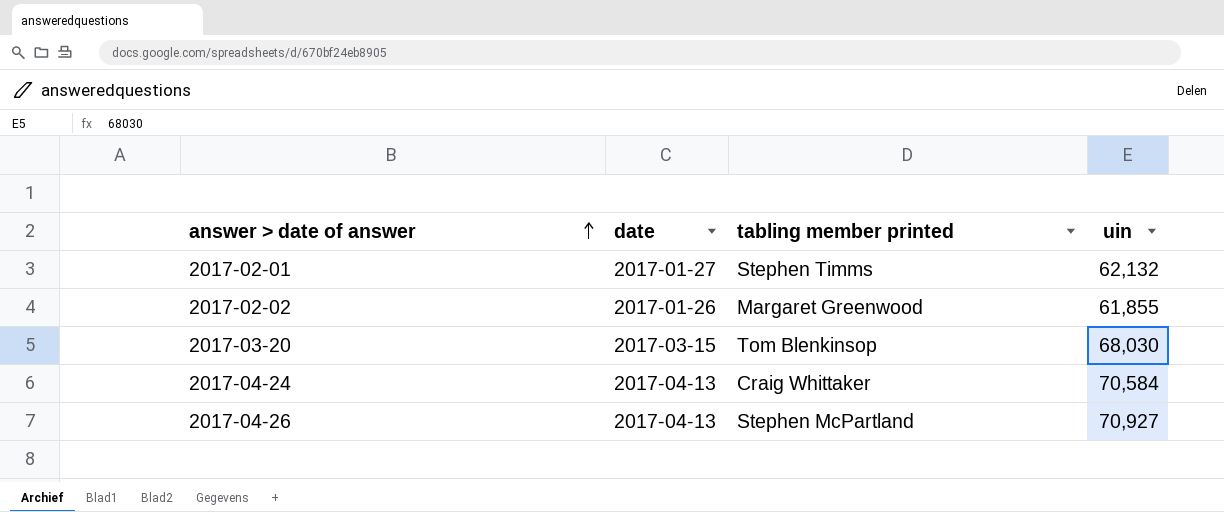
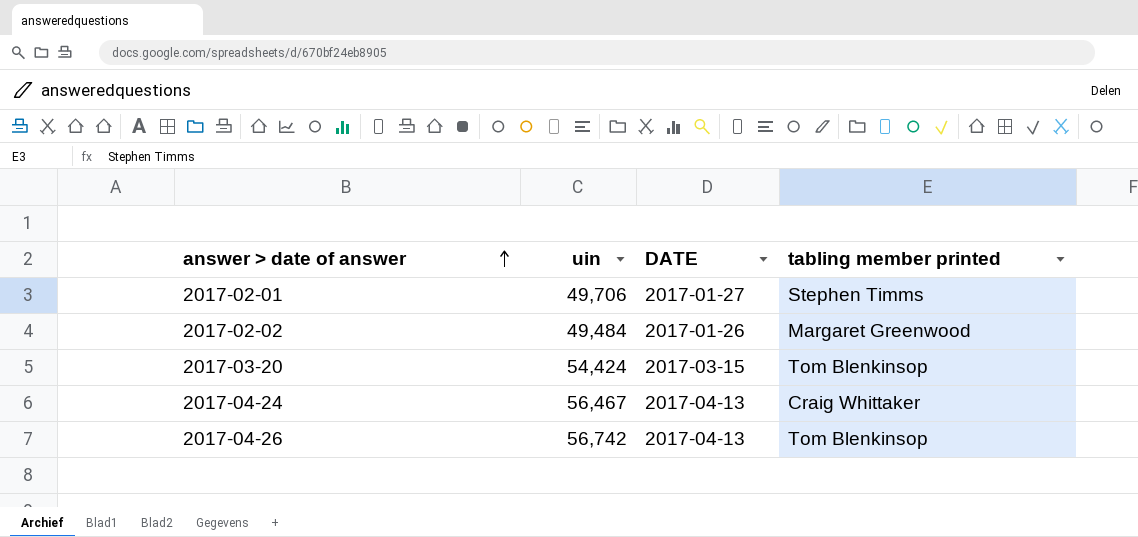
column uin | position: 4 -> 2
column name: date -> DATE
2017-02-01 | uin: 62,132 -> 49,706
2017-02-02 | uin: 61,855 -> 49,484
2017-03-20 | uin: 68,030 -> 54,424
2017-04-24 | uin: 70,584 -> 56,467
2017-04-26 | uin: 70,927 -> 56,742
2017-04-26 | tabling member printed: Stephen McPartland -> Tom Blenkinsop

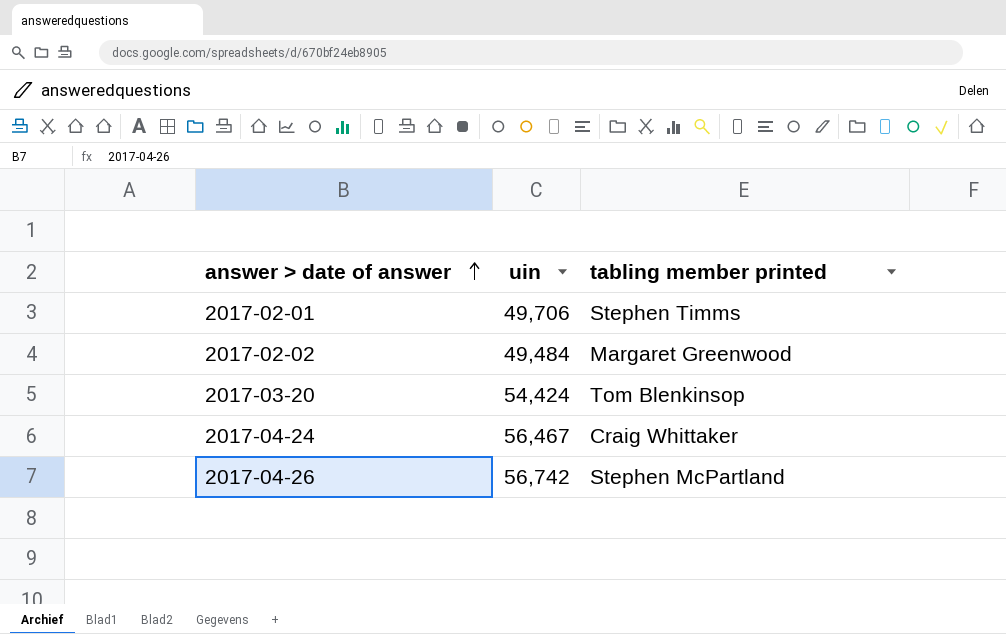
column DATE | position: 3 -> none
2017-04-26 | tabling member printed: Tom Blenkinsop -> Stephen McPartland

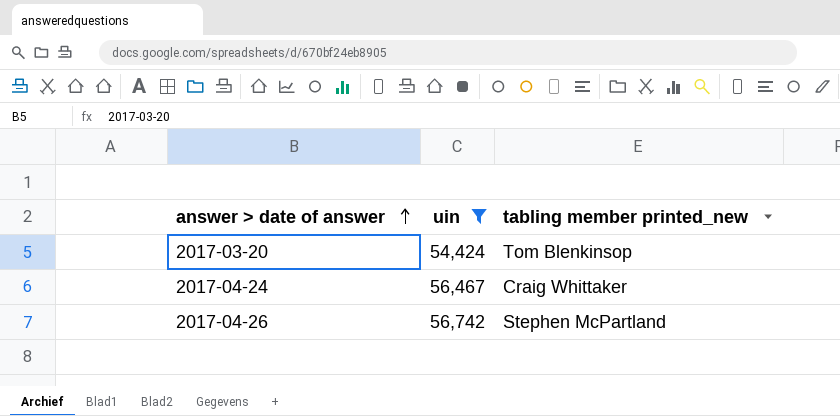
filter: none -> uin >= 54,424
column name: tabling member printed -> tabling member printed_new

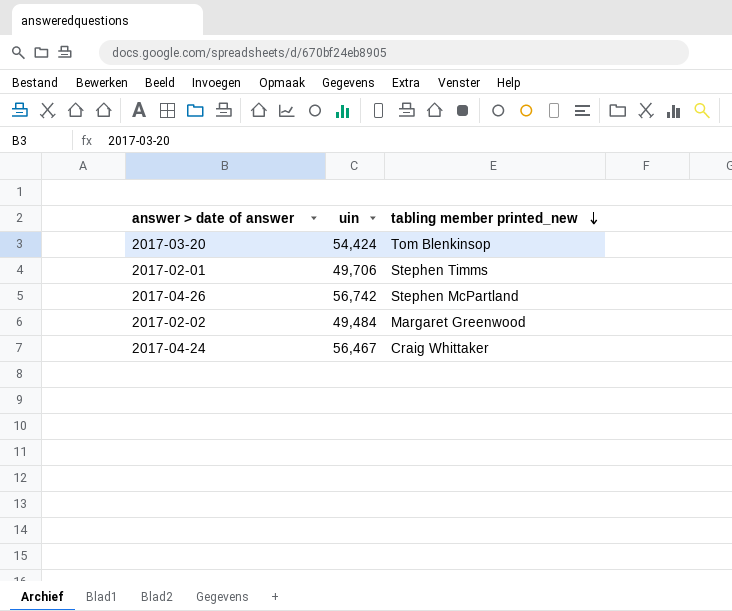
filter: uin >= 54,424 -> none
row order: answer > date of answer ascending -> tabling member printed_new descending

